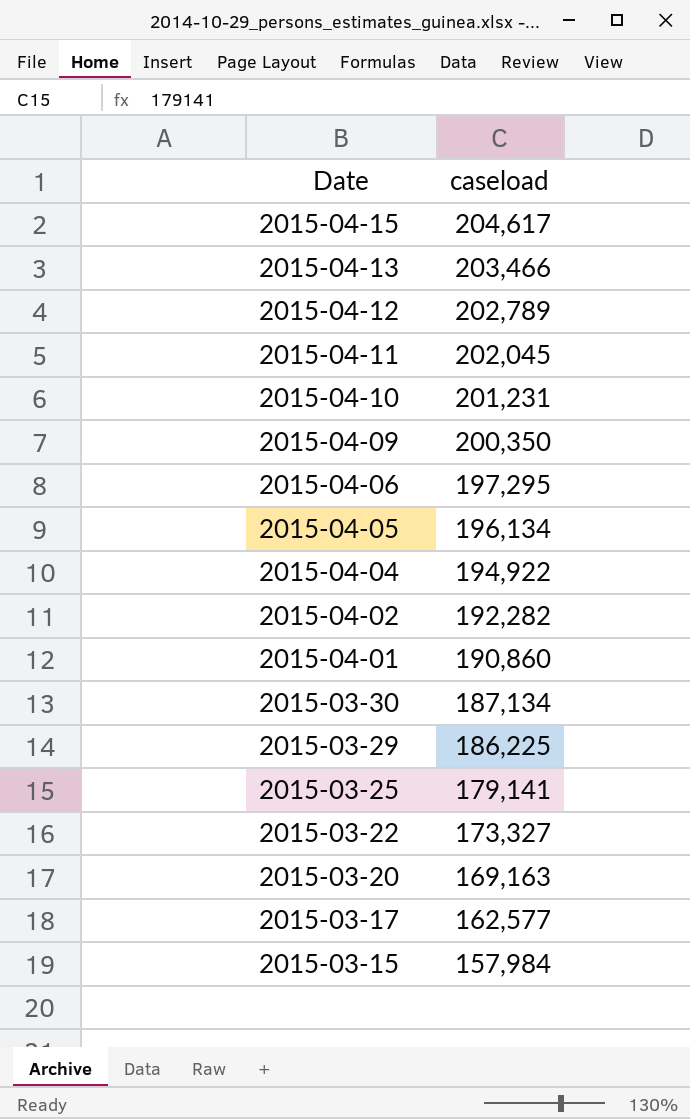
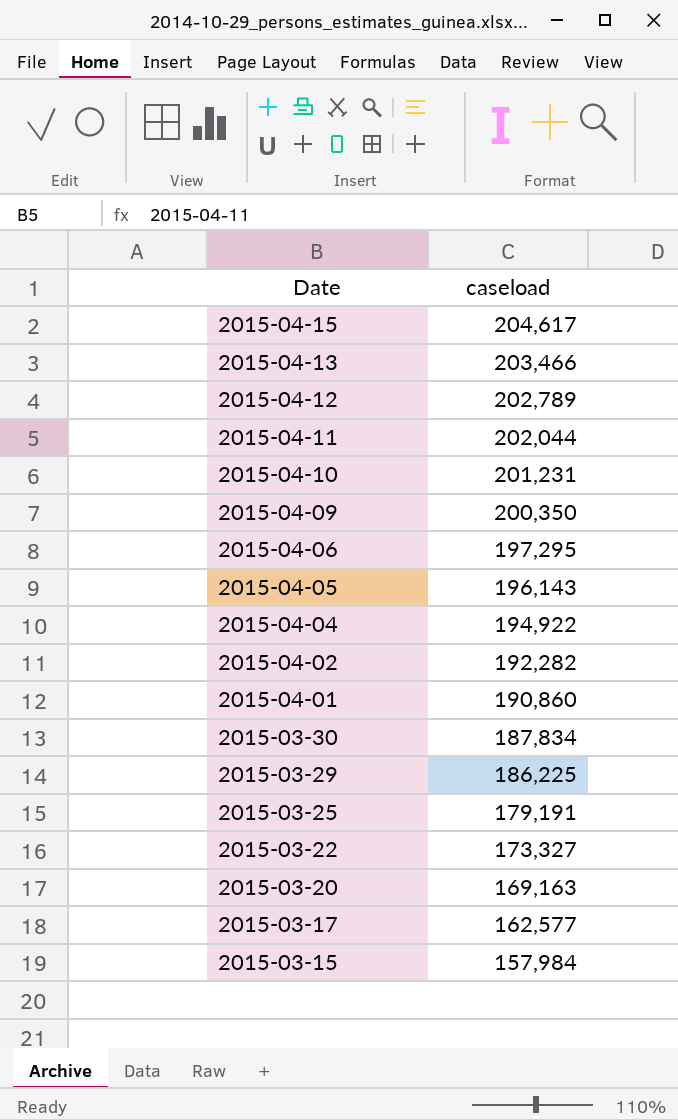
2015-04-11 | caseload: 202,045 -> 202,044
2015-04-05 | caseload: 196,134 -> 196,143
2015-03-30 | caseload: 187,134 -> 187,834
2015-03-25 | caseload: 179,141 -> 179,191

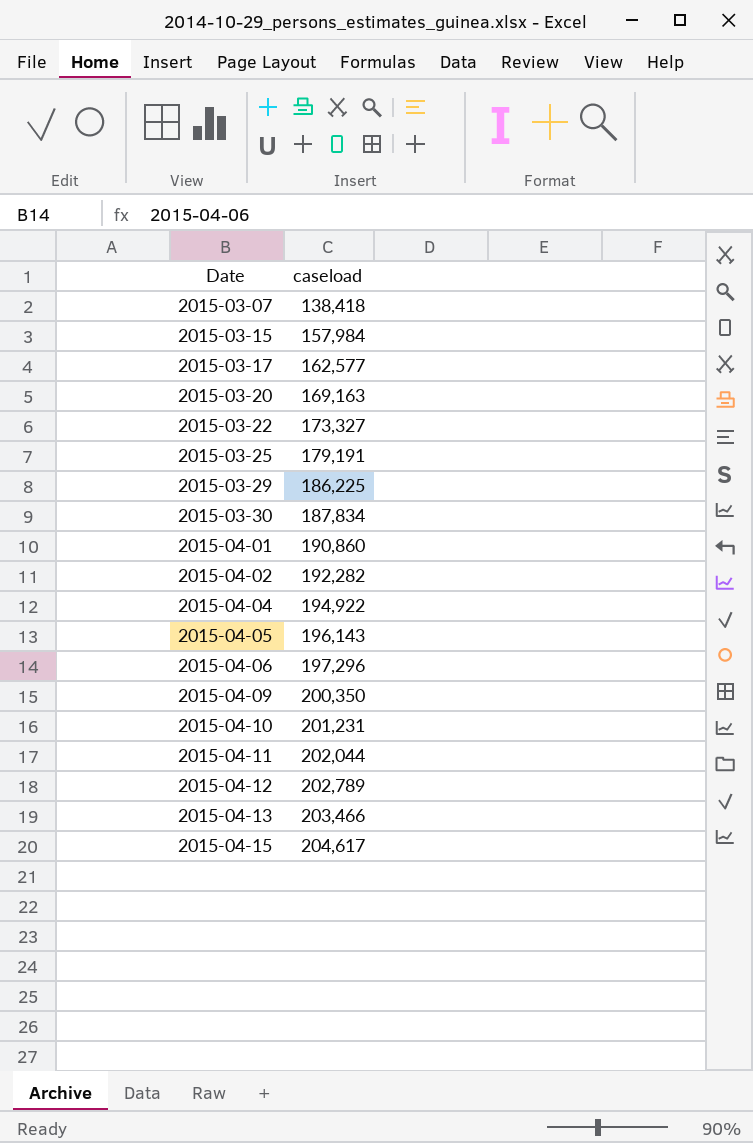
row order: Date descending -> Date ascending
row 2015-03-07: none -> 138,418
2015-04-06 | caseload: 197,295 -> 197,296

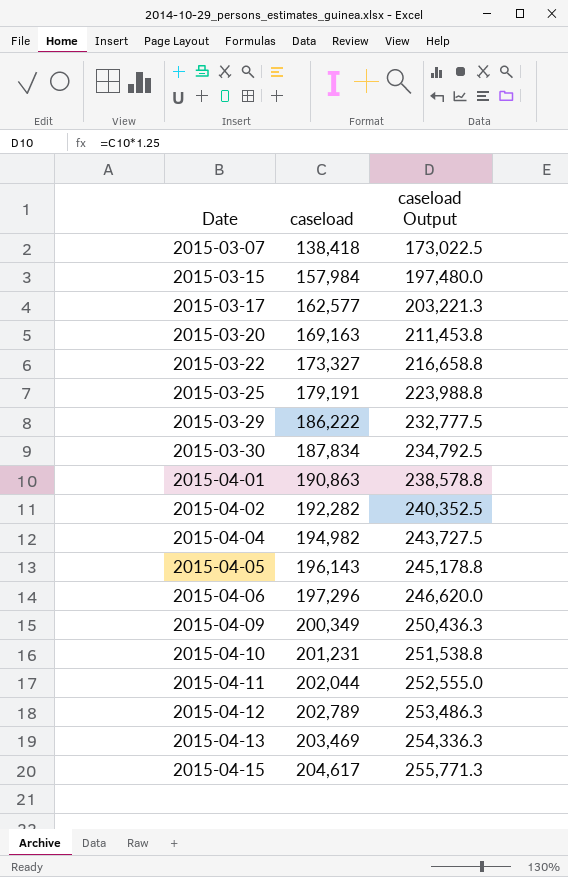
column caseload Output | formula: none -> [caseload] * 1.25
2015-03-29 | caseload: 186,225 -> 186,222
2015-04-01 | caseload: 190,860 -> 190,863
2015-04-04 | caseload: 194,922 -> 194,982
2015-04-09 | caseload: 200,350 -> 200,349
2015-04-13 | caseload: 203,466 -> 203,469

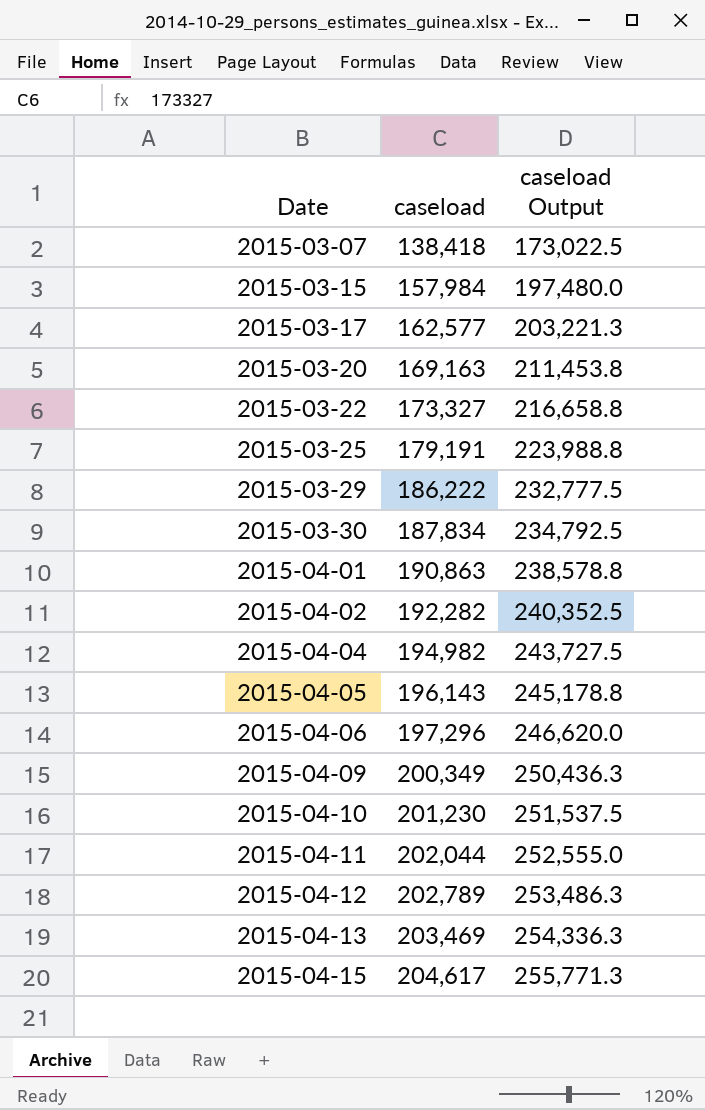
2015-04-10 | caseload: 201,231 -> 201,230
2015-04-10 | caseload Output: 251,538.8 -> 251,537.5

